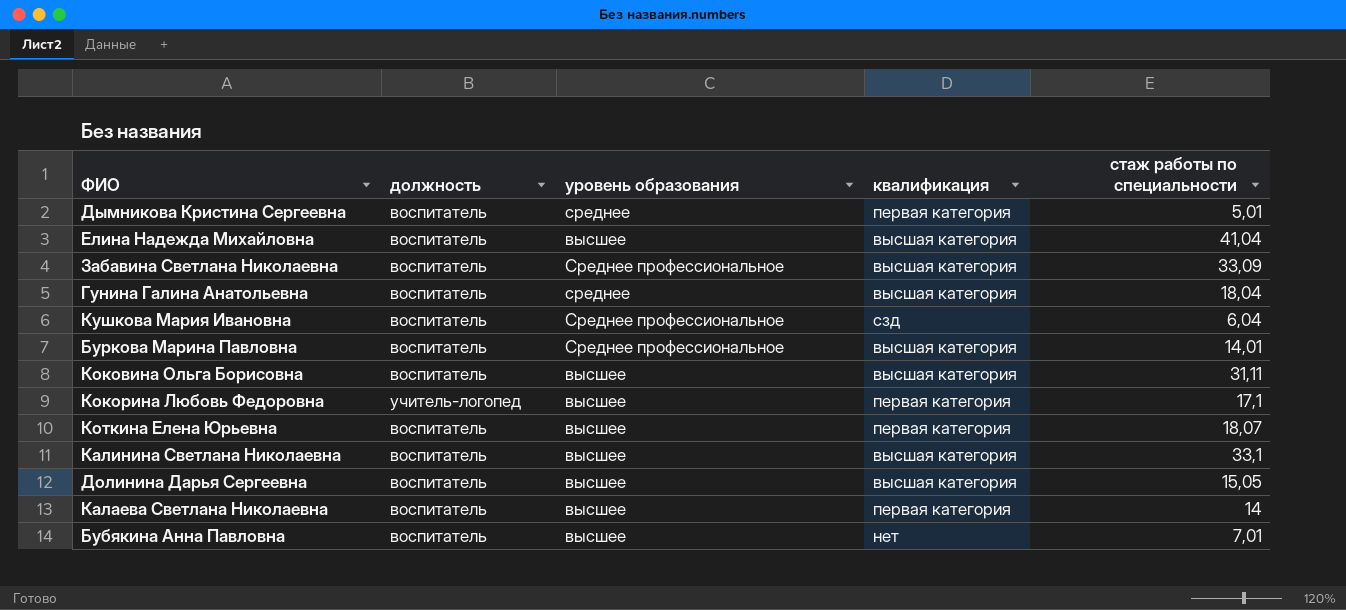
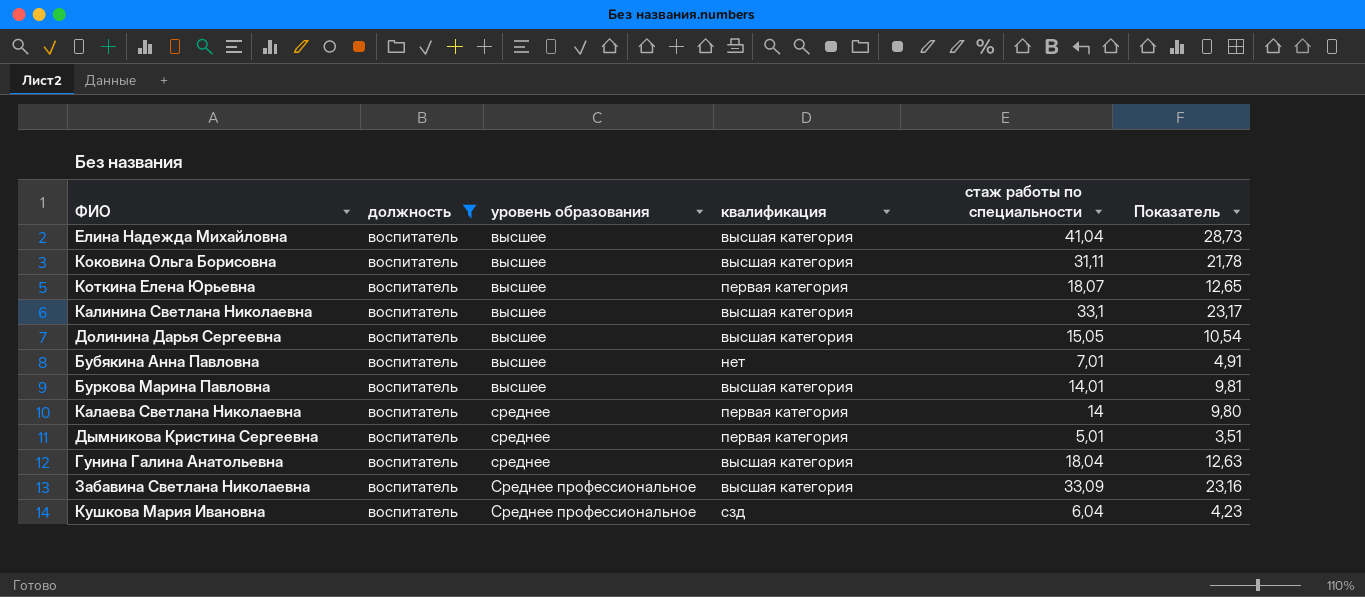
filter: none -> должность = воспитатель
row order: none -> уровень образования ascending
column Показатель | formula: none -> [стаж работы по специальности] * 0,7
Буркова Марина Павловна | уровень образования: Среднее профессиональное -> высшее
Калаева Светлана Николаевна | уровень образования: высшее -> среднее

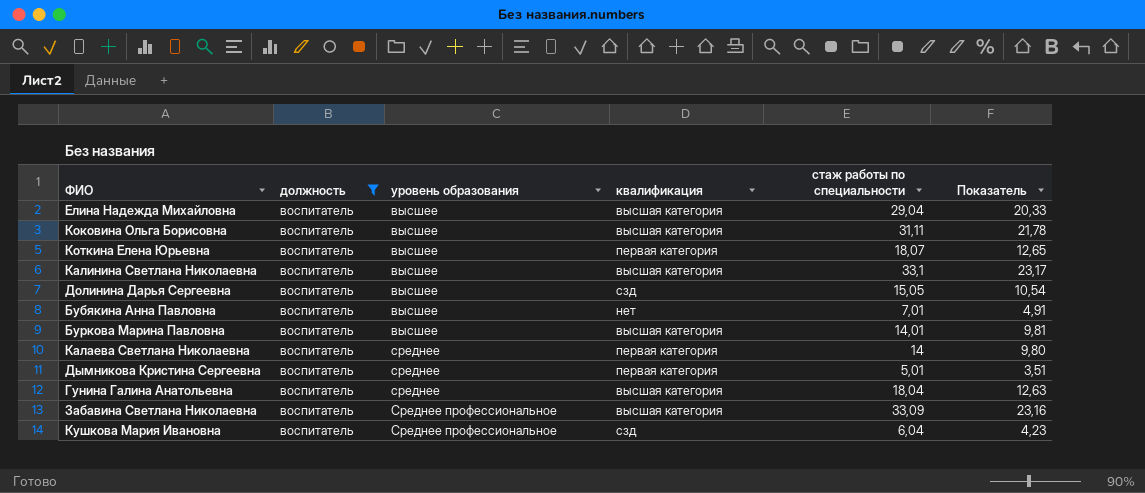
Елина Надежда Михайловна | стаж работы по специальности: 41,04 -> 29,04
Елина Надежда Михайловна | Показатель: 28,73 -> 20,33
Долинина Дарья Сергеевна | квалификация: высшая категория -> сзд

